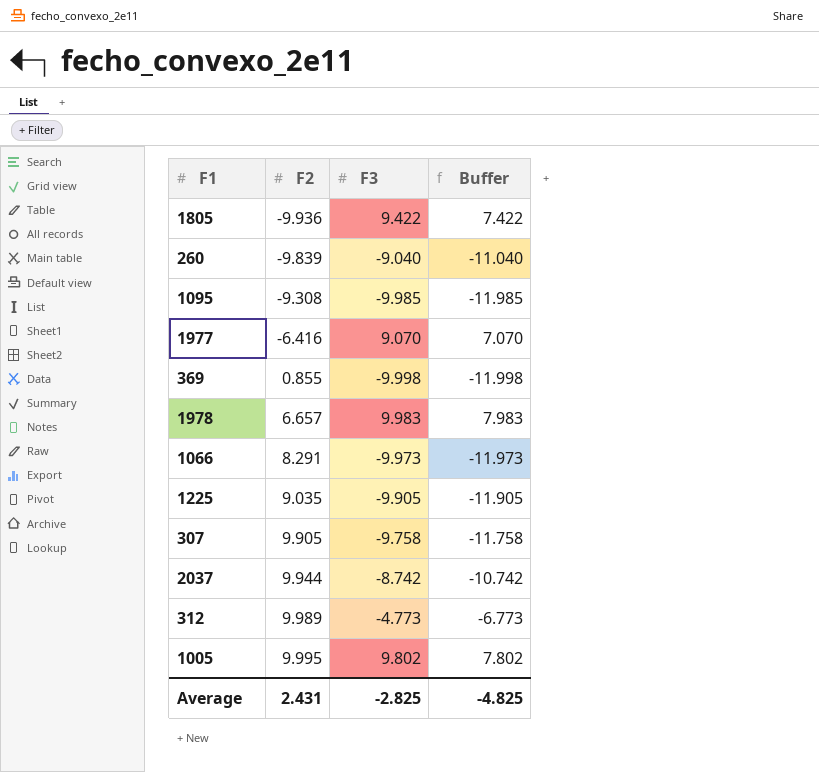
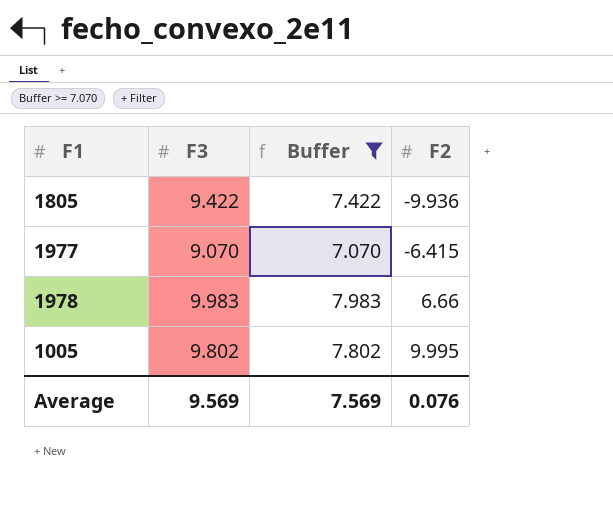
filter: none -> Buffer >= 7.070
column F2 | position: 2 -> 4
1977 | F2: -6.416 -> -6.415
1978 | F2: 6.657 -> 6.66
Average | F3: -2.825 -> 9.569
Average | Buffer: -4.825 -> 7.569
Average | F2: 2.431 -> 0.076

